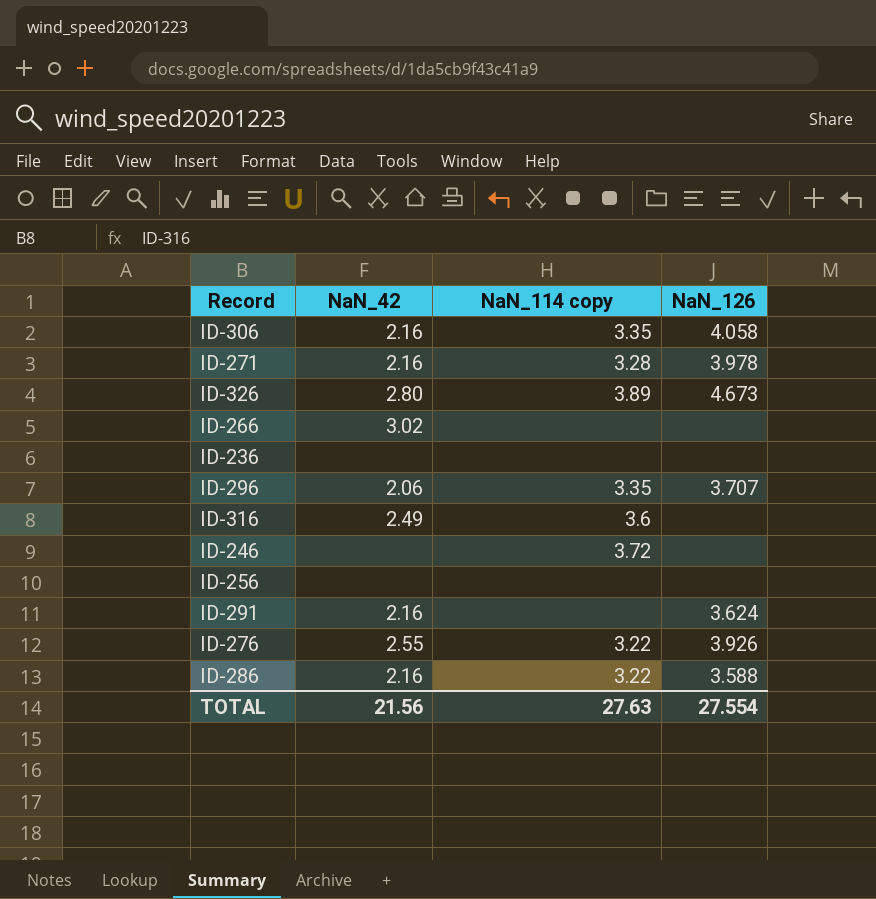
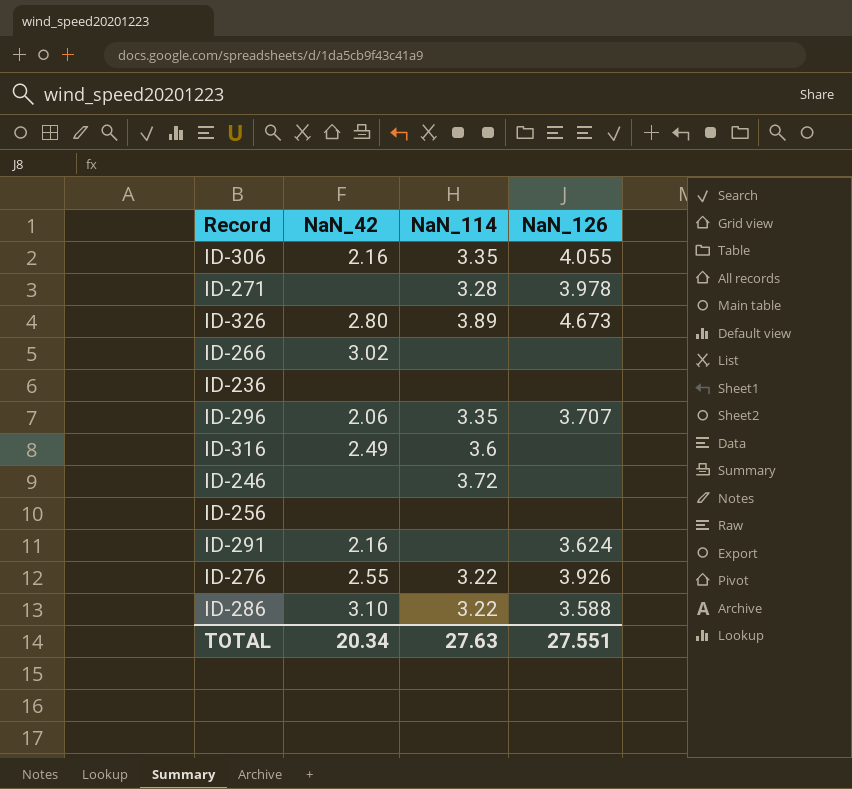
column name: NaN_114 copy -> NaN_114
ID-306 | NaN_126: 4.058 -> 4.055
ID-271 | NaN_42: 2.16 -> none
ID-286 | NaN_42: 2.16 -> 3.10
TOTAL | NaN_42: 21.56 -> 20.34
TOTAL | NaN_126: 27.554 -> 27.551

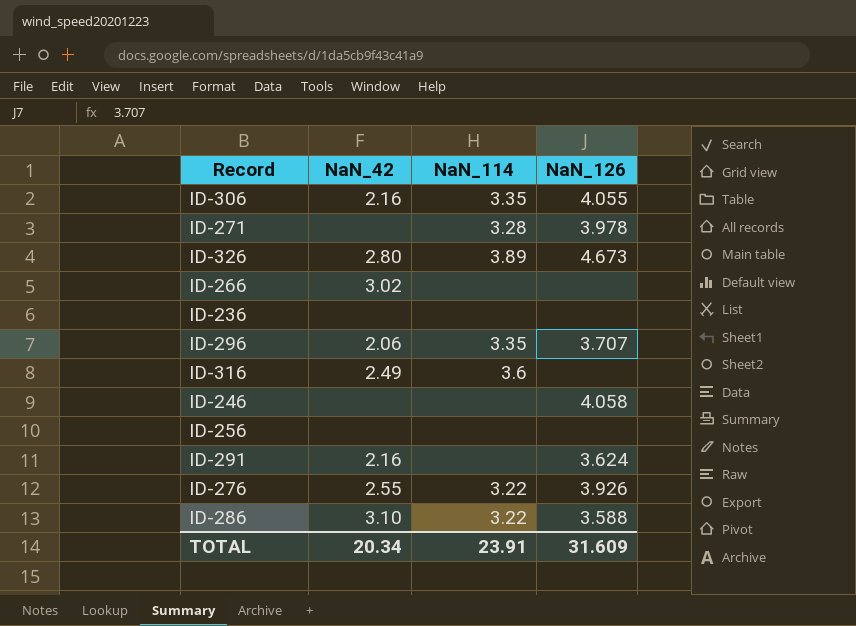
ID-246 | NaN_114: 3.72 -> none
ID-246 | NaN_126: none -> 4.058
TOTAL | NaN_114: 27.63 -> 23.91
TOTAL | NaN_126: 27.551 -> 31.609

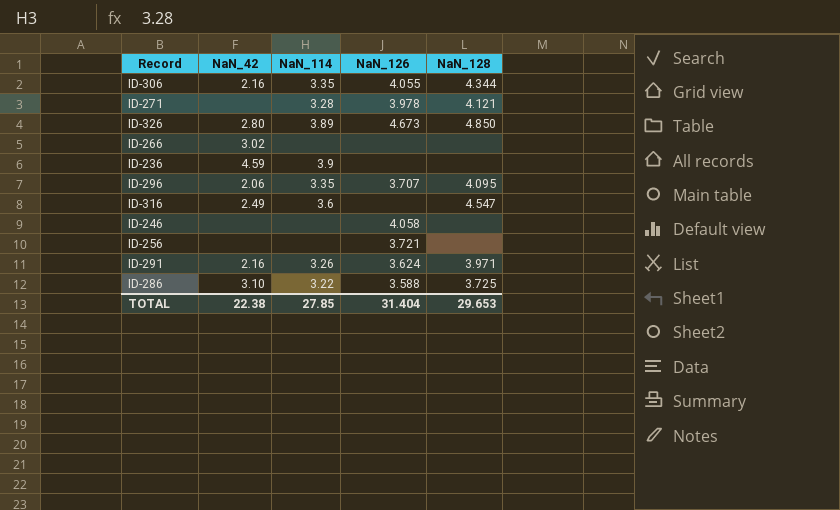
column NaN_128 | position: none -> 5
row ID-276: 2.55 | 3.22 | 3.926 -> none
ID-236 | NaN_42: none -> 4.59
ID-236 | NaN_114: none -> 3.9
ID-256 | NaN_126: none -> 3.721
ID-291 | NaN_114: none -> 3.26
TOTAL | NaN_42: 20.34 -> 22.38
TOTAL | NaN_114: 23.91 -> 27.85
TOTAL | NaN_126: 31.609 -> 31.404

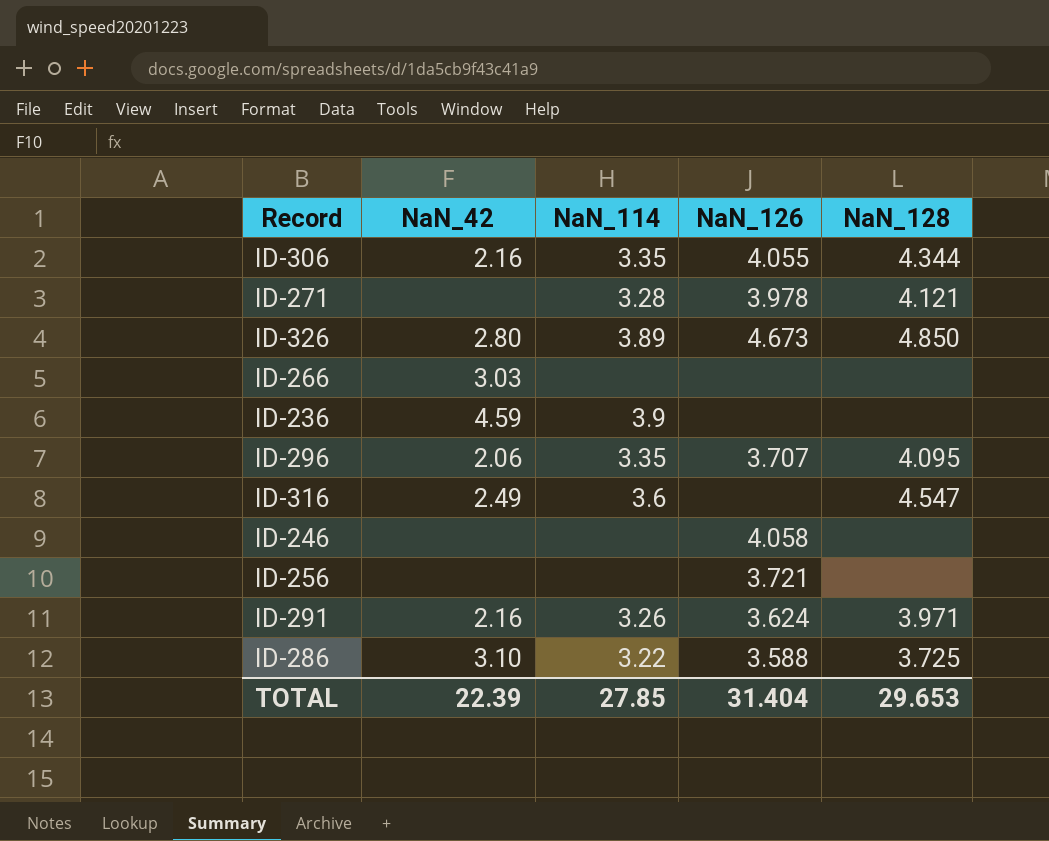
ID-266 | NaN_42: 3.02 -> 3.03
TOTAL | NaN_42: 22.38 -> 22.39

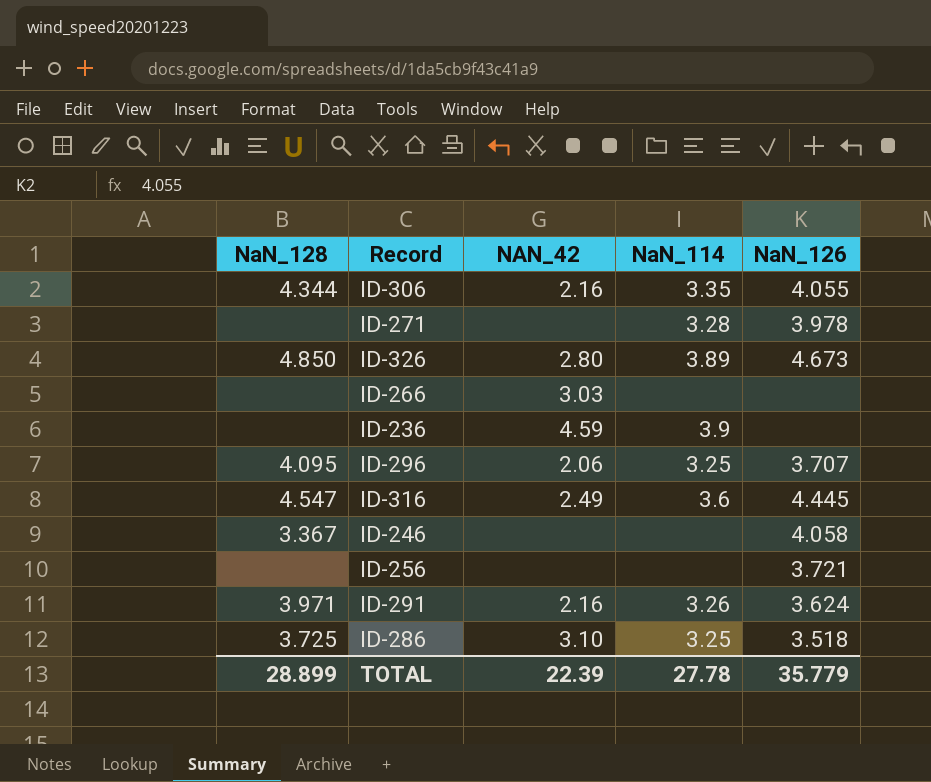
column NaN_128 | position: 5 -> 1
column name: NaN_42 -> NAN_42
ID-271 | NaN_128: 4.121 -> none
ID-296 | NaN_114: 3.35 -> 3.25
ID-316 | NaN_126: none -> 4.445
ID-246 | NaN_128: none -> 3.367
ID-286 | NaN_114: 3.22 -> 3.25
ID-286 | NaN_126: 3.588 -> 3.518
TOTAL | NaN_128: 29.653 -> 28.899
TOTAL | NaN_114: 27.85 -> 27.78
TOTAL | NaN_126: 31.404 -> 35.779

